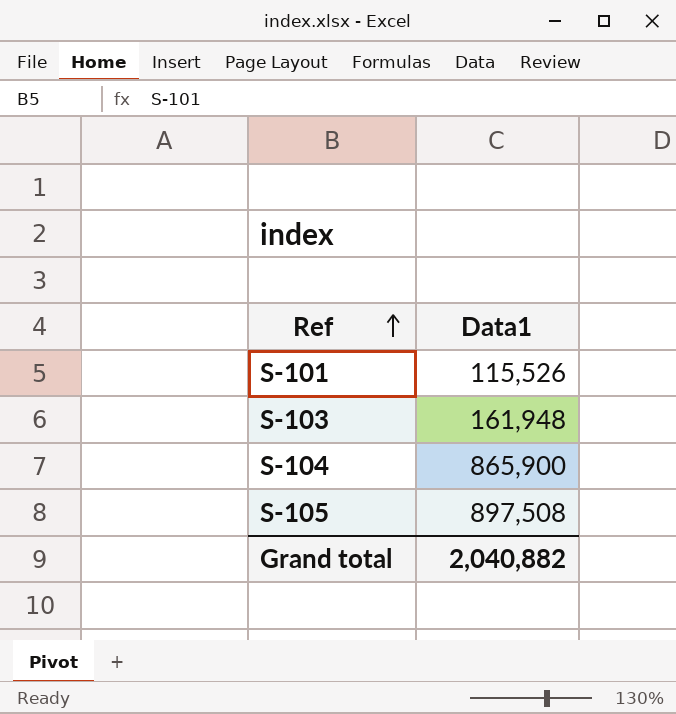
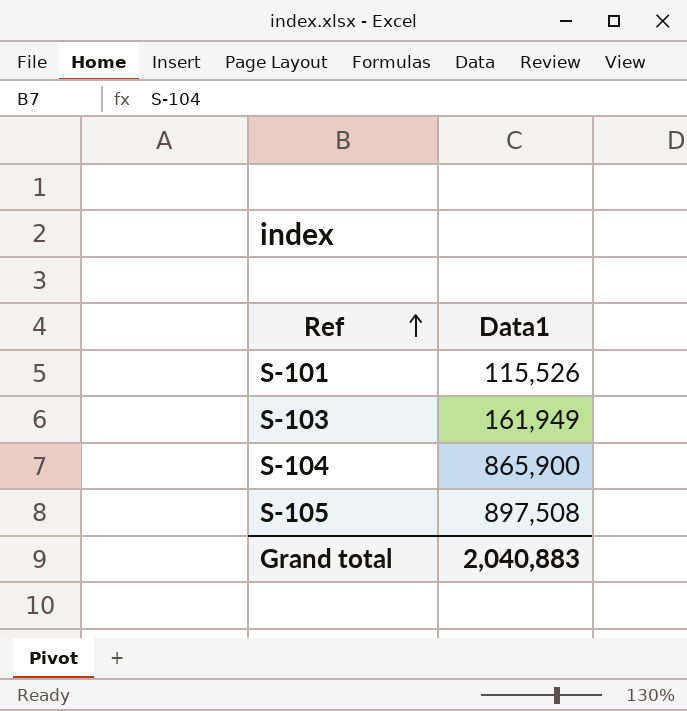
S-103 | Data1: 161,948 -> 161,949
Grand total | Data1: 2,040,882 -> 2,040,883

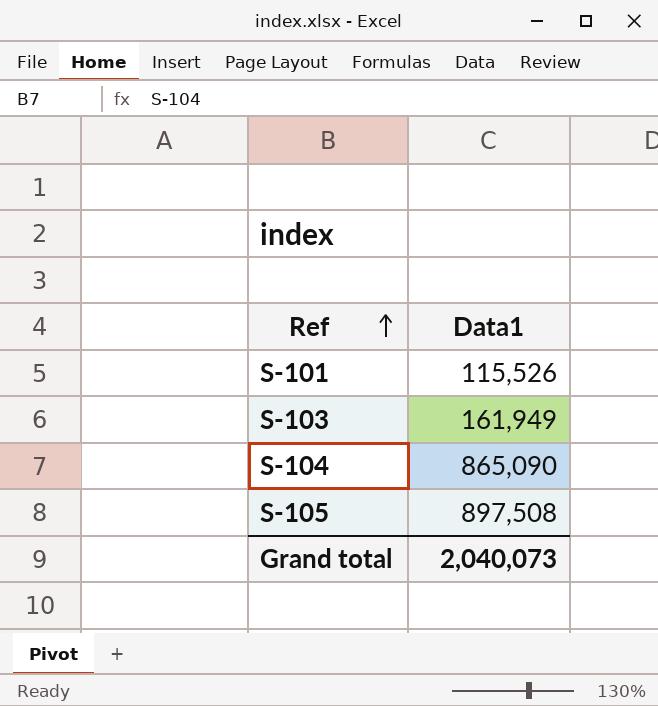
S-104 | Data1: 865,900 -> 865,090
Grand total | Data1: 2,040,883 -> 2,040,073

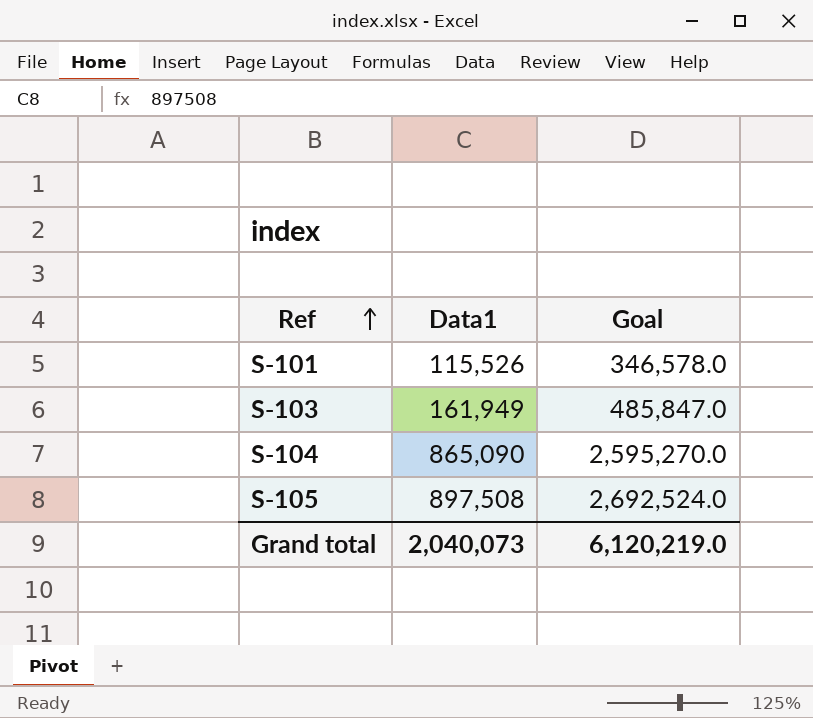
column Goal | formula: none -> [Data1] * 3

